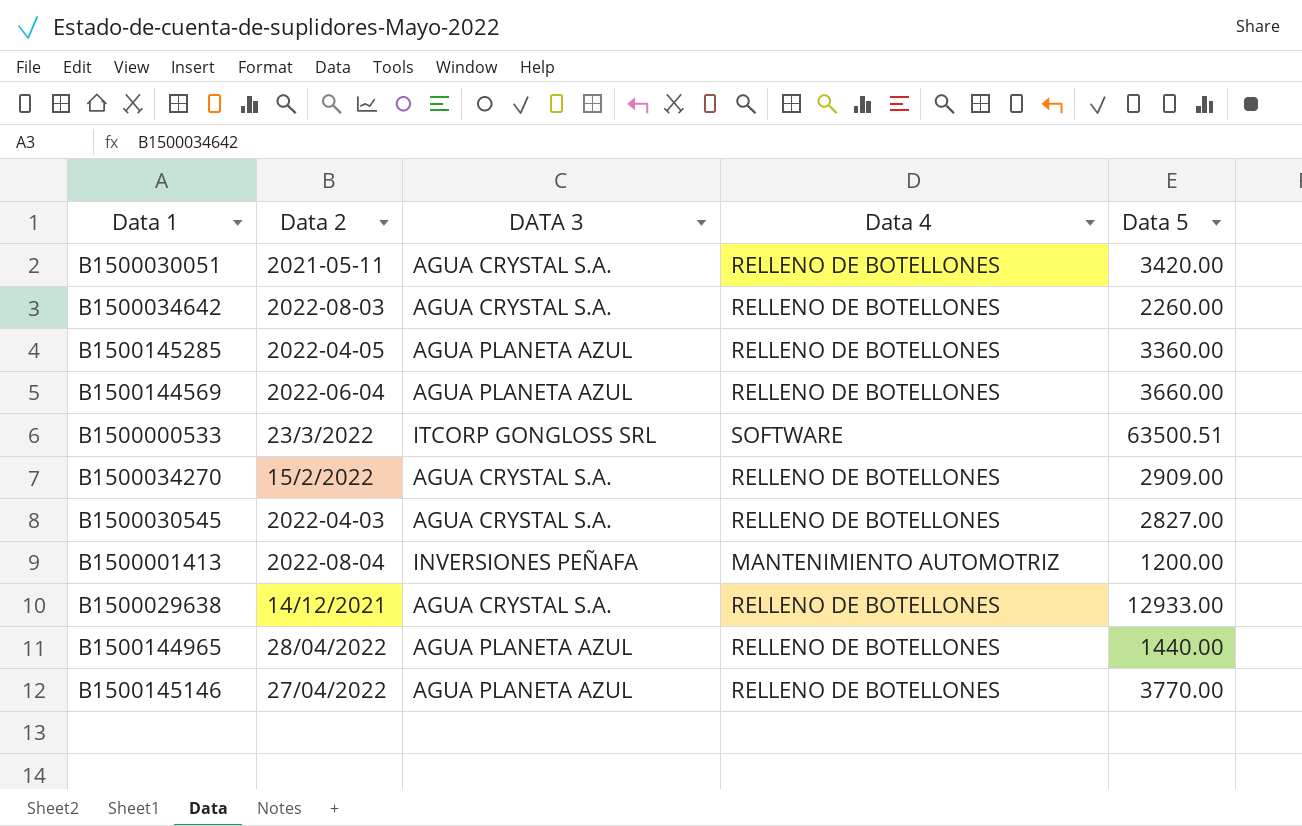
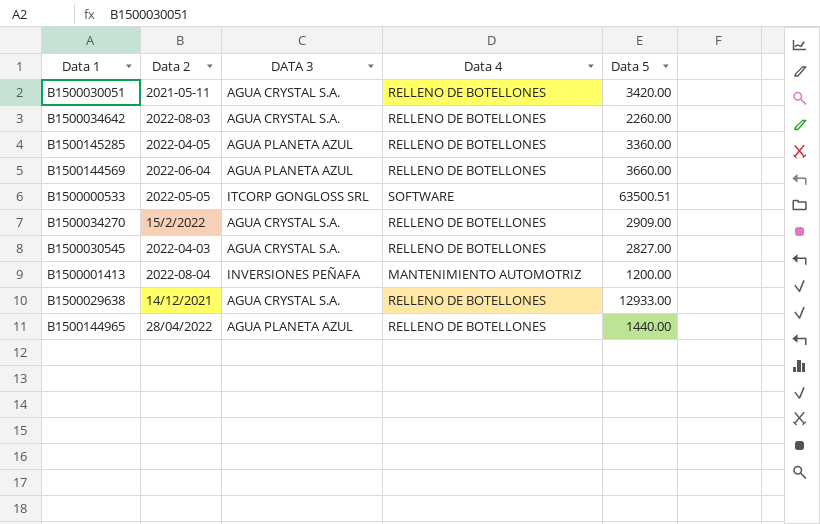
row B1500145146: 27/04/2022 | AGUA PLANETA AZUL | RELLENO DE BOTELLONES | 3770.00 -> none
B1500000533 | Data 2: 23/3/2022 -> 2022-05-05

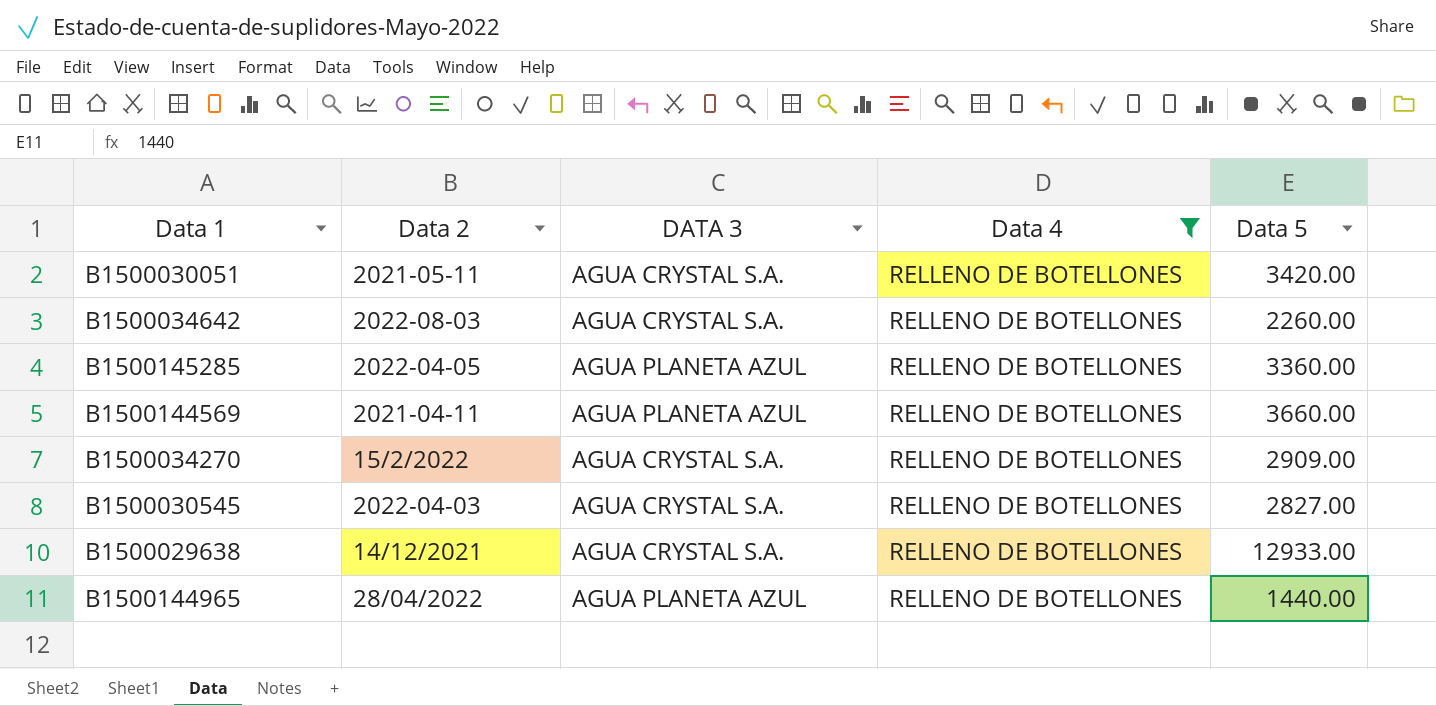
filter: none -> Data 4 = RELLENO DE BOTELLONES
B1500144569 | Data 2: 2022-06-04 -> 2021-04-11

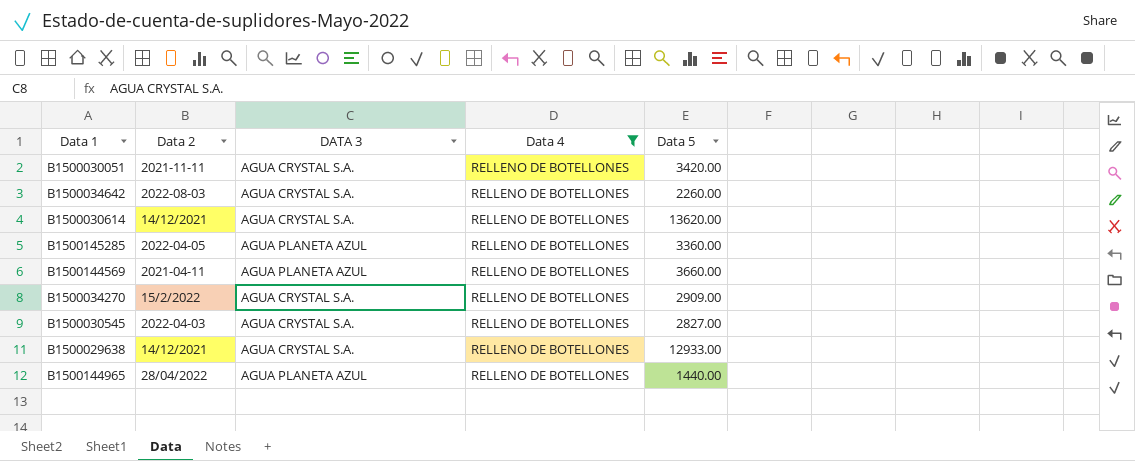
B1500030051 | Data 2: 2021-05-11 -> 2021-11-11
row B1500030614: none -> 14/12/2021 | AGUA CRYSTAL S.A. | RELLENO DE BOTELLONES | 13620.00

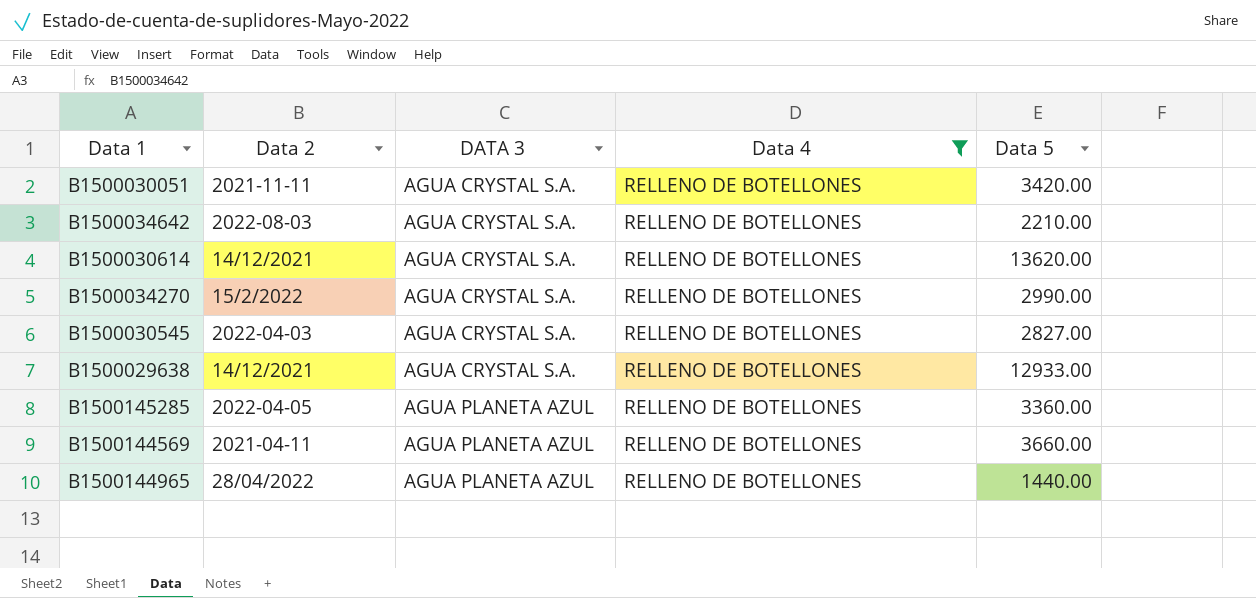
row order: none -> DATA 3 ascending
B1500034642 | Data 5: 2260.00 -> 2210.00
B1500034270 | Data 5: 2909.00 -> 2990.00

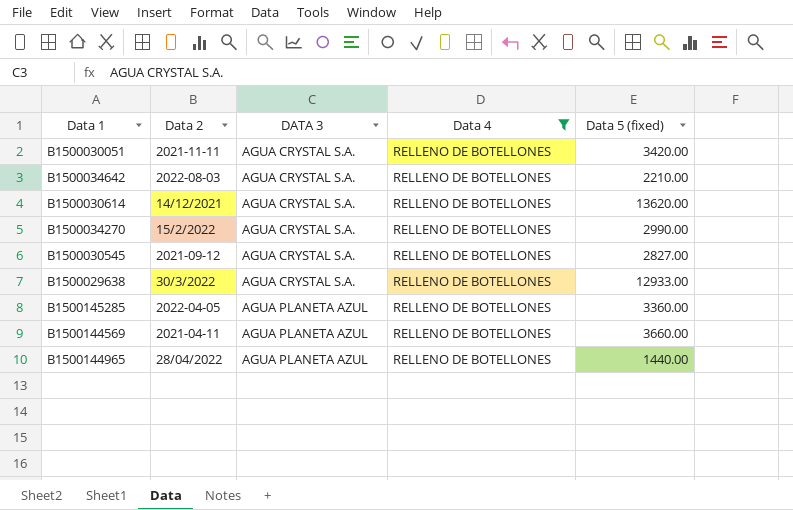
column name: Data 5 -> Data 5 (fixed)
B1500030545 | Data 2: 2022-04-03 -> 2021-09-12
B1500029638 | Data 2: 14/12/2021 -> 30/3/2022

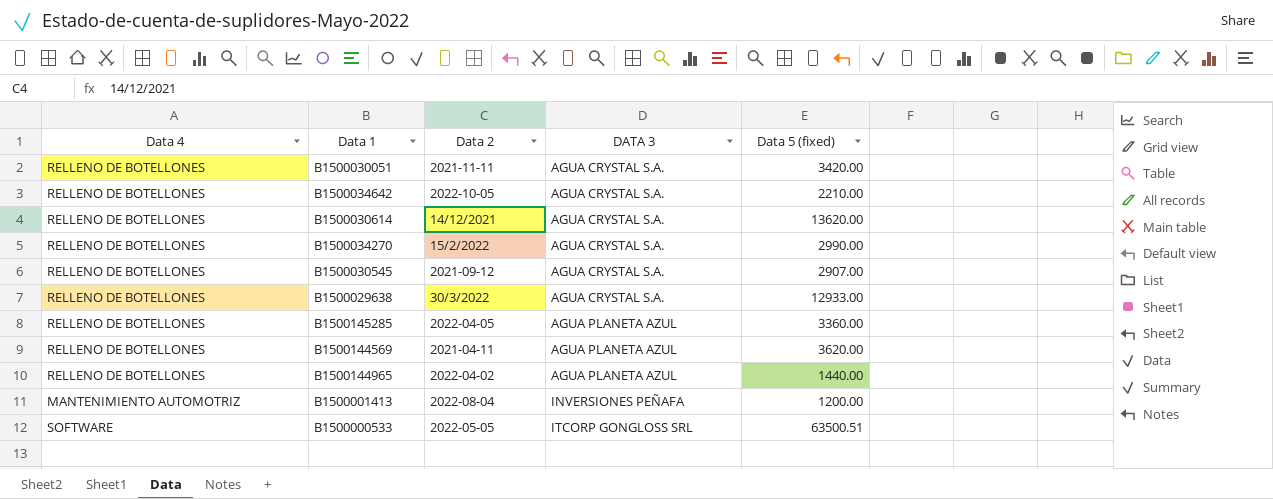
filter: Data 4 = RELLENO DE BOTELLONES -> none
column Data 4 | position: 4 -> 1
B1500034642 | Data 2: 2022-08-03 -> 2022-10-05
B1500030545 | Data 5 (fixed): 2827.00 -> 2907.00
B1500144569 | Data 5 (fixed): 3660.00 -> 3620.00
B1500144965 | Data 2: 28/04/2022 -> 2022-04-02

